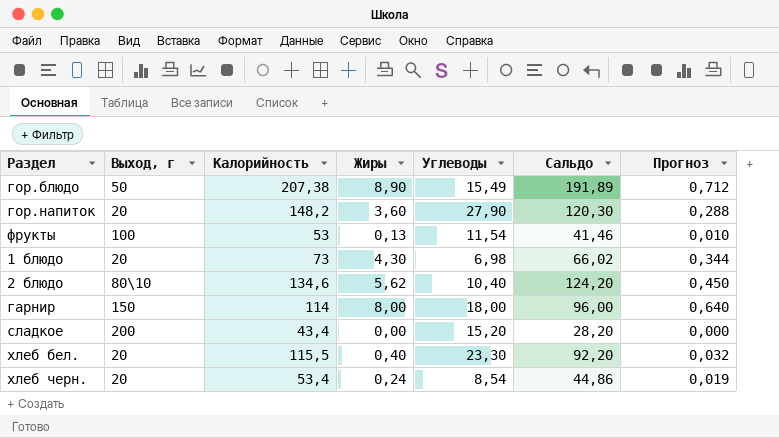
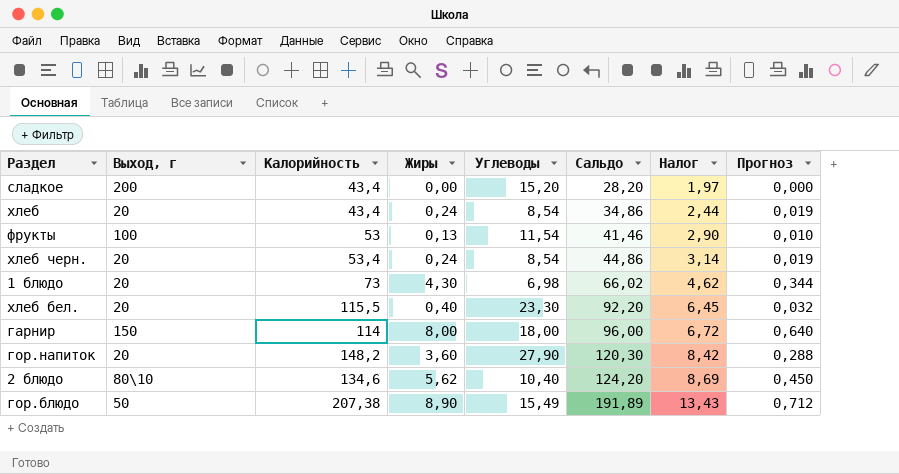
row order: none -> Сальдо ascending
column Налог | formula: none -> [Сальдо] * 0,07
row хлеб: none -> 20 | 43,4 | 0,24 | 8,54 | 34,86 | 2,44 | 0,019

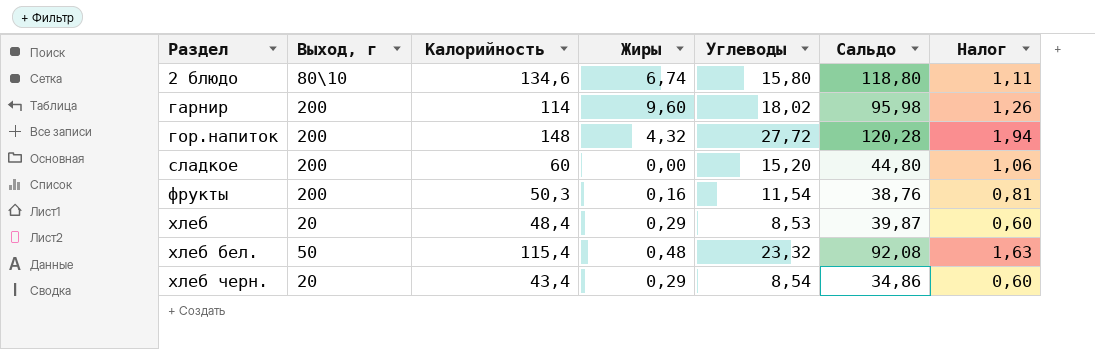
row order: Сальдо ascending -> Раздел ascending
column Прогноз | formula: [Жиры] * 0,08 -> none
column Налог | formula: [Сальдо] * 0,07 -> [Углеводы] * 0,07
row 1 блюдо: 20 | 73 | 4,30 | 6,98 | 66,02 | 4,62 | 0,344 -> none
row гор.блюдо: 50 | 207,38 | 8,90 | 15,49 | 191,89 | 13,43 | 0,712 -> none
2 блюдо | Жиры: 5,62 -> 6,74
2 блюдо | Углеводы: 10,40 -> 15,80
2 блюдо | Сальдо: 124,20 -> 118,80
гарнир | Выход, г: 150 -> 200
гарнир | Жиры: 8,00 -> 9,60
гарнир | Углеводы: 18,00 -> 18,02
гарнир | Сальдо: 96,00 -> 95,98
гор.напиток | Выход, г: 20 -> 200
гор.напиток | Калорийность: 148,2 -> 148
гор.напиток | Жиры: 3,60 -> 4,32
гор.напиток | Углеводы: 27,90 -> 27,72
гор.напиток | Сальдо: 120,30 -> 120,28
сладкое | Калорийность: 43,4 -> 60
сладкое | Сальдо: 28,20 -> 44,80
фрукты | Выход, г: 100 -> 200
фрукты | Калорийность: 53 -> 50,3
фрукты | Жиры: 0,13 -> 0,16
фрукты | Сальдо: 41,46 -> 38,76
хлеб | Калорийность: 43,4 -> 48,4
хлеб | Жиры: 0,24 -> 0,29
хлеб | Углеводы: 8,54 -> 8,53
хлеб | Сальдо: 34,86 -> 39,87
хлеб бел. | Выход, г: 20 -> 50
хлеб бел. | Калорийность: 115,5 -> 115,4
хлеб бел. | Жиры: 0,40 -> 0,48
хлеб бел. | Углеводы: 23,30 -> 23,32
хлеб бел. | Сальдо: 92,20 -> 92,08
хлеб черн. | Калорийность: 53,4 -> 43,4
хлеб черн. | Жиры: 0,24 -> 0,29
хлеб черн. | Сальдо: 44,86 -> 34,86

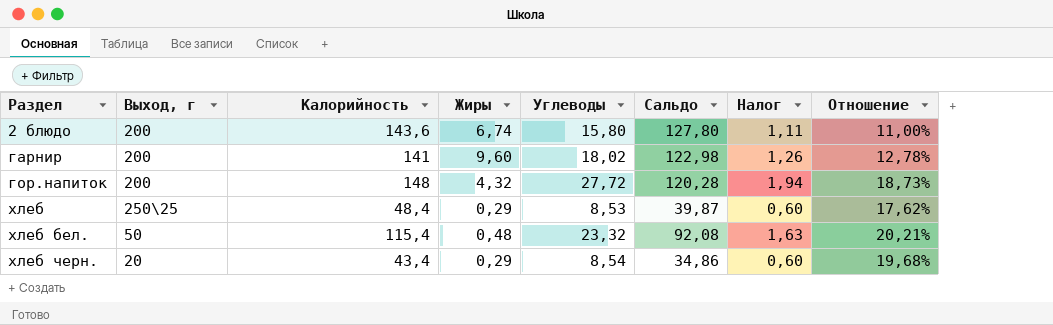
column Отношение | formula: none -> [Углеводы] / [Калорийность]
row сладкое: 200 | 60 | 0,00 | 15,20 | 44,80 | 1,06 -> none
row фрукты: 200 | 50,3 | 0,16 | 11,54 | 38,76 | 0,81 -> none
2 блюдо | Выход, г: 80\10 -> 200
2 блюдо | Калорийность: 134,6 -> 143,6
2 блюдо | Сальдо: 118,80 -> 127,80
гарнир | Калорийность: 114 -> 141
гарнир | Сальдо: 95,98 -> 122,98
хлеб | Выход, г: 20 -> 250\25

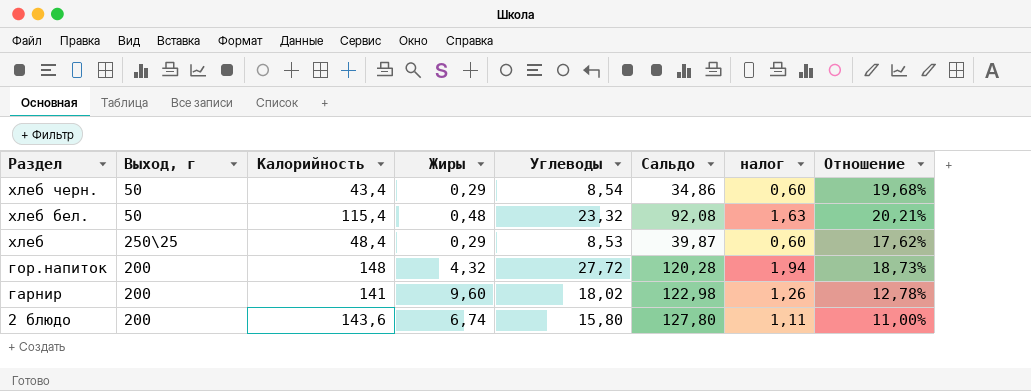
row order: Раздел ascending -> Раздел descending
column name: Налог -> налог
хлеб черн. | Выход, г: 20 -> 50

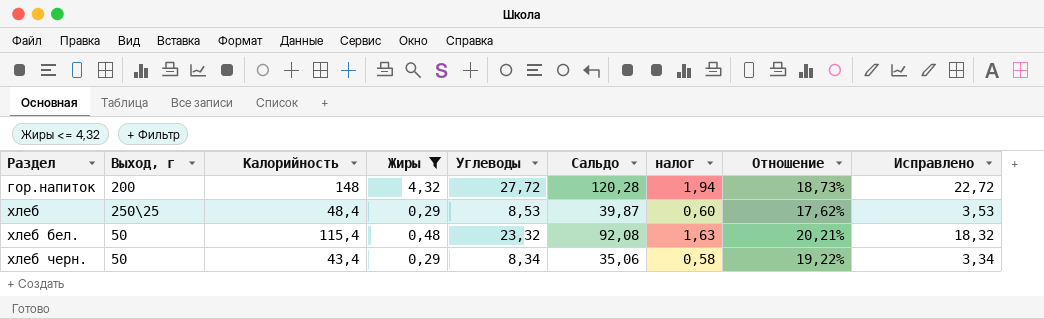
filter: none -> Жиры <= 4,32
row order: Раздел descending -> Раздел ascending
column Исправлено | formula: none -> [Углеводы] - 5
хлеб черн. | Углеводы: 8,54 -> 8,34
хлеб черн. | Сальдо: 34,86 -> 35,06
хлеб черн. | налог: 0,60 -> 0,58
хлеб черн. | Отношение: 19,68% -> 19,22%

